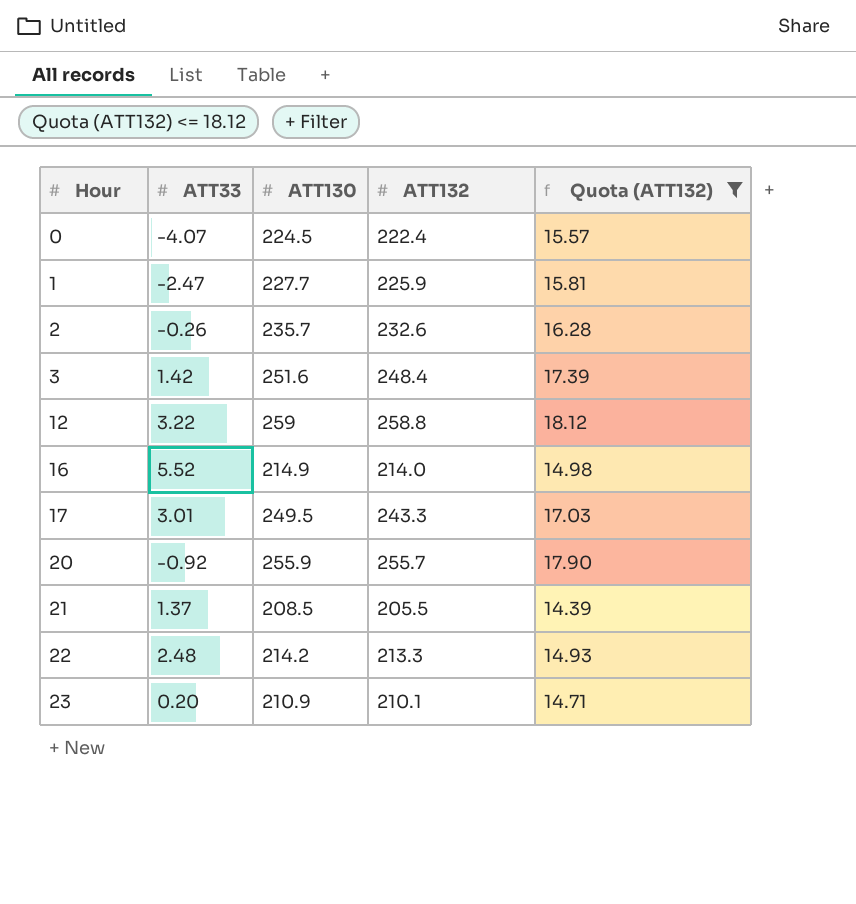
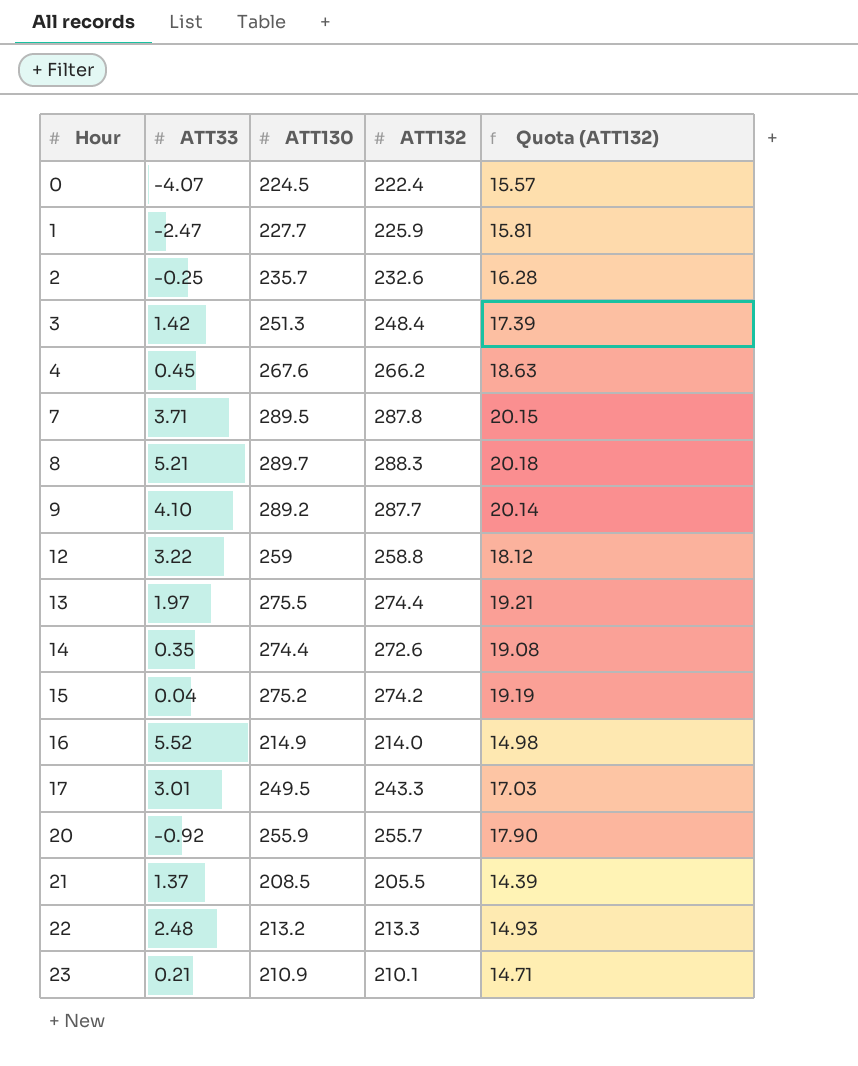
filter: Quota (ATT132) <= 18.12 -> none
2 | ATT33: -0.26 -> -0.25
3 | ATT130: 251.6 -> 251.3
22 | ATT130: 214.2 -> 213.2
23 | ATT33: 0.20 -> 0.21

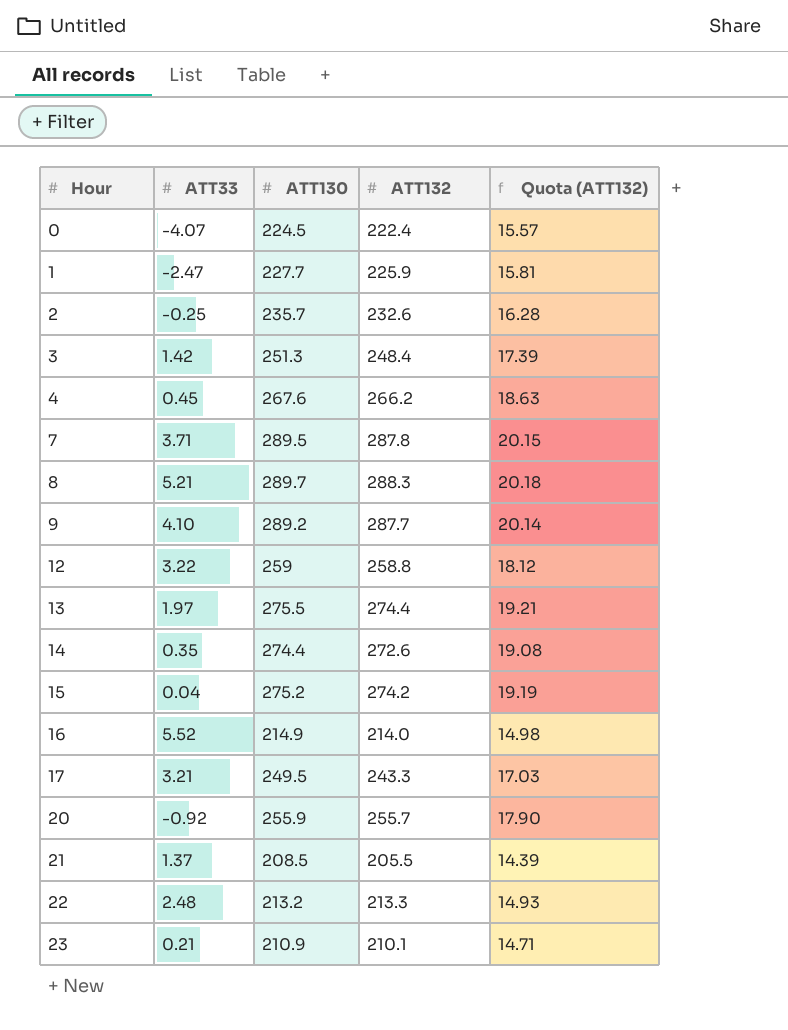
17 | ATT33: 3.01 -> 3.21

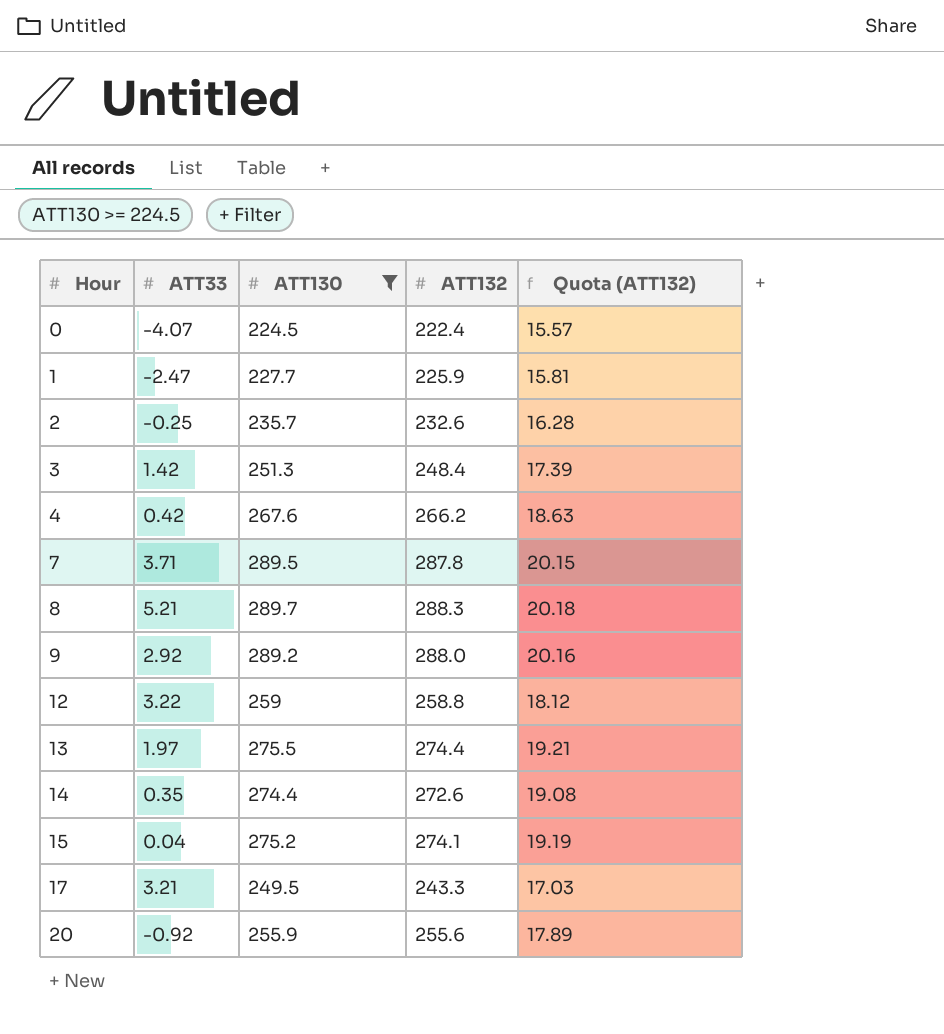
filter: none -> ATT130 >= 224.5
4 | ATT33: 0.45 -> 0.42
9 | ATT33: 4.10 -> 2.92
9 | ATT132: 287.7 -> 288.0
9 | Quota (ATT132): 20.14 -> 20.16
15 | ATT132: 274.2 -> 274.1
20 | ATT132: 255.7 -> 255.6
20 | Quota (ATT132): 17.90 -> 17.89

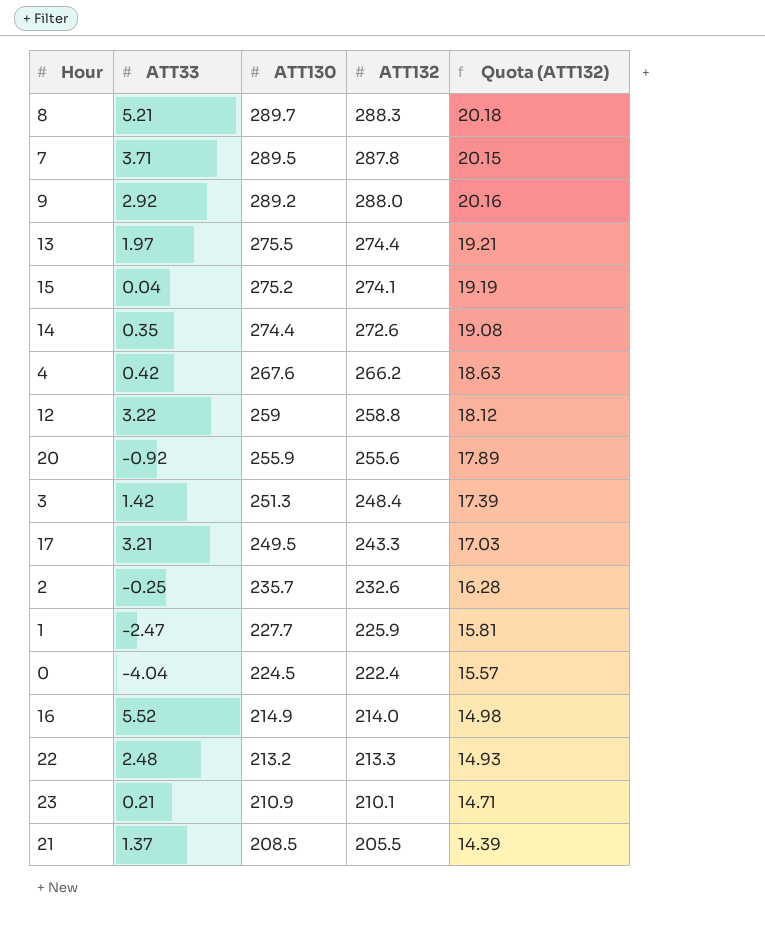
filter: ATT130 >= 224.5 -> none
row order: Hour ascending -> ATT130 descending
0 | ATT33: -4.07 -> -4.04

